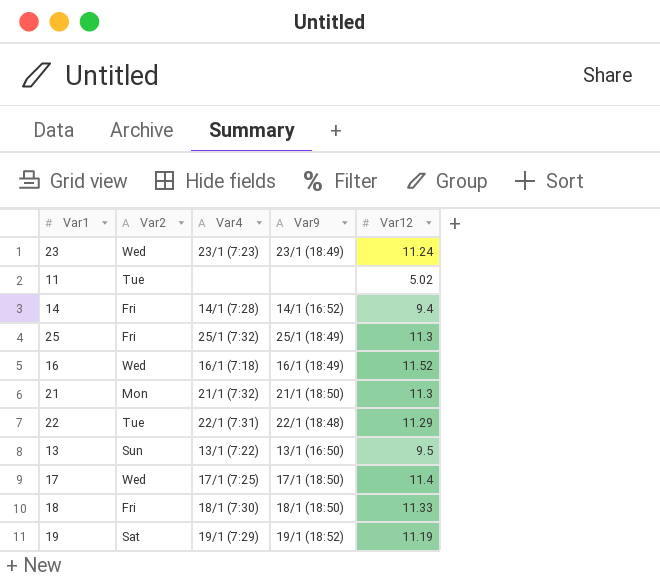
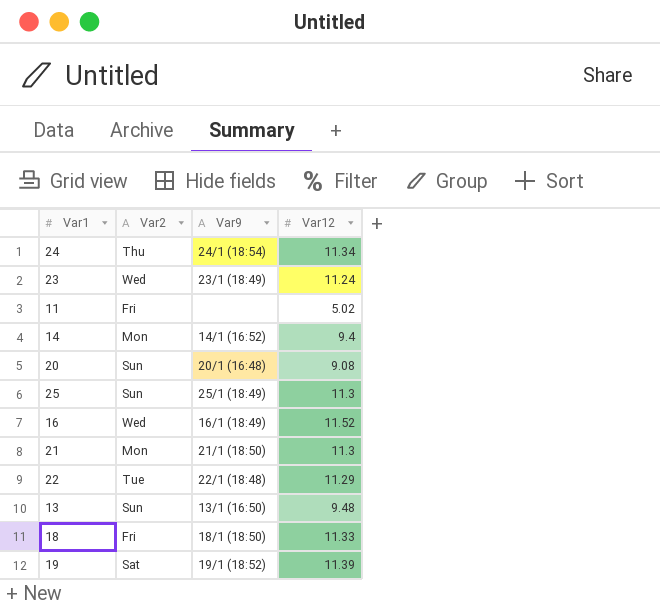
column Var4 | position: 3 -> none
row 17: Wed | 17/1 (7:25) | 17/1 (18:50) | 11.4 -> none
row 24: none -> Thu | 24/1 (18:54) | 11.34
11 | Var2: Tue -> Fri
14 | Var2: Fri -> Mon
row 20: none -> Sun | 20/1 (16:48) | 9.08
25 | Var2: Fri -> Sun
13 | Var12: 9.5 -> 9.48
19 | Var12: 11.19 -> 11.39

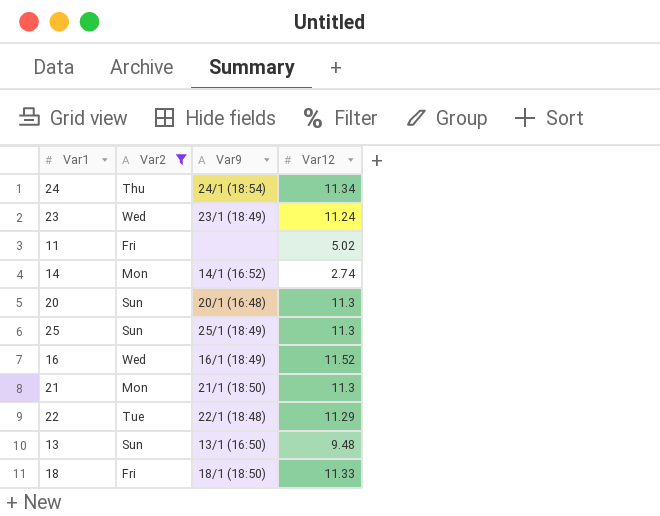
filter: none -> Var2 != Sat
14 | Var12: 9.4 -> 2.74
20 | Var12: 9.08 -> 11.3

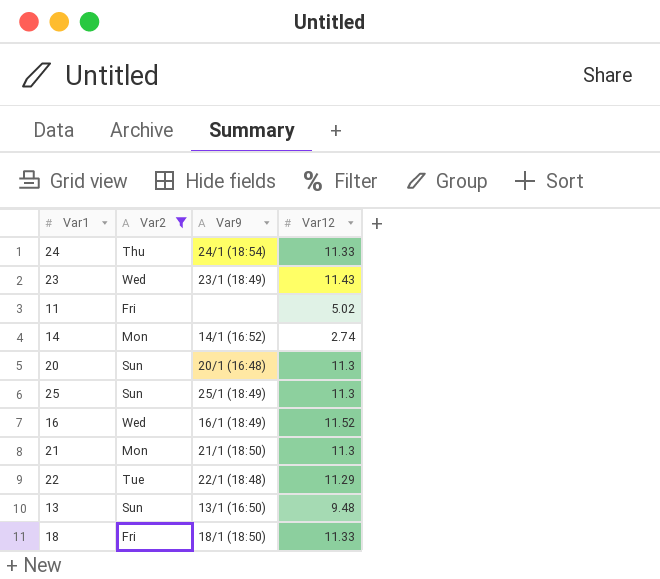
24 | Var12: 11.34 -> 11.33
23 | Var12: 11.24 -> 11.43

